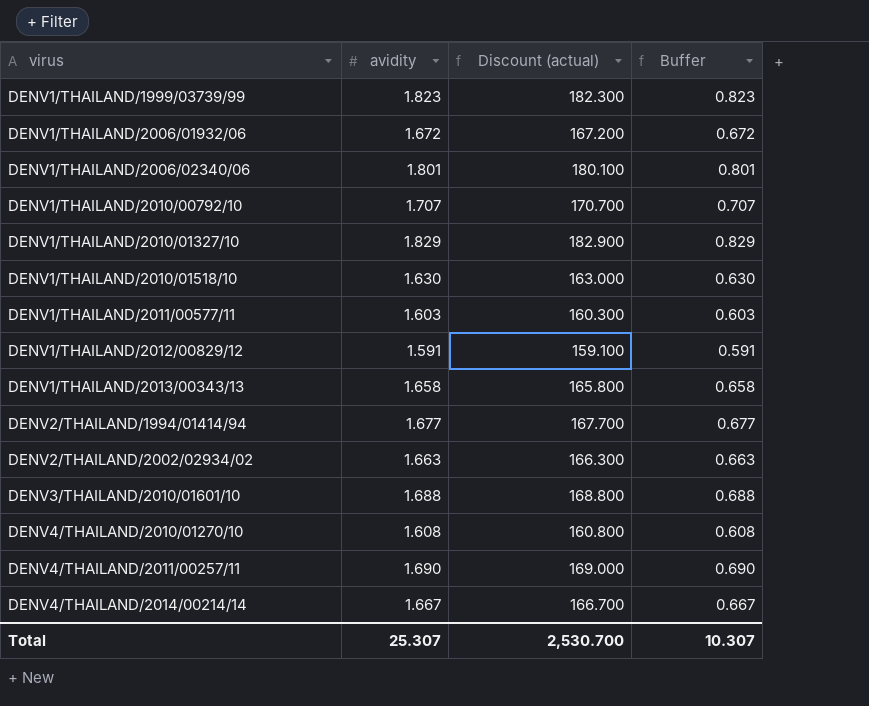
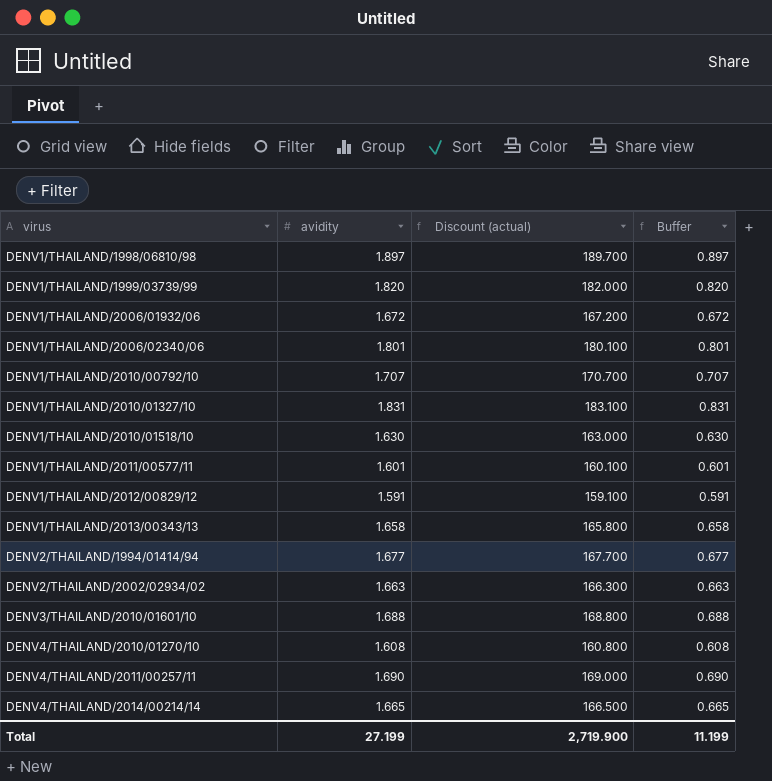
row DENV1/THAILAND/1998/06810/98: none -> 1.897 | 189.700 | 0.897
DENV1/THAILAND/1999/03739/99 | avidity: 1.823 -> 1.820
DENV1/THAILAND/1999/03739/99 | Discount (actual): 182.300 -> 182.000
DENV1/THAILAND/1999/03739/99 | Buffer: 0.823 -> 0.820
DENV1/THAILAND/2010/01327/10 | avidity: 1.829 -> 1.831
DENV1/THAILAND/2010/01327/10 | Discount (actual): 182.900 -> 183.100
DENV1/THAILAND/2010/01327/10 | Buffer: 0.829 -> 0.831
DENV1/THAILAND/2011/00577/11 | avidity: 1.603 -> 1.601
DENV1/THAILAND/2011/00577/11 | Discount (actual): 160.300 -> 160.100
DENV1/THAILAND/2011/00577/11 | Buffer: 0.603 -> 0.601
DENV4/THAILAND/2014/00214/14 | avidity: 1.667 -> 1.665
DENV4/THAILAND/2014/00214/14 | Discount (actual): 166.700 -> 166.500
DENV4/THAILAND/2014/00214/14 | Buffer: 0.667 -> 0.665
Total | avidity: 25.307 -> 27.199
Total | Discount (actual): 2,530.700 -> 2,719.900
Total | Buffer: 10.307 -> 11.199

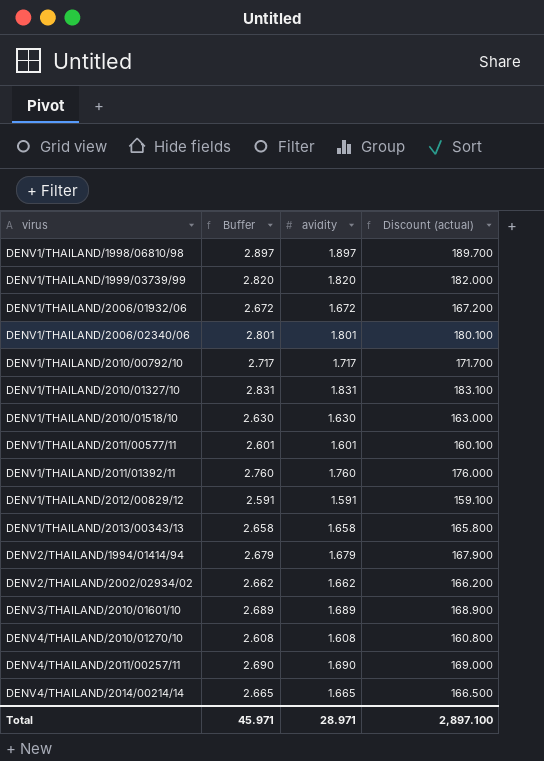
column Buffer | formula: [avidity] - 1 -> [avidity] + 1
column Buffer | position: 4 -> 2
DENV1/THAILAND/2010/00792/10 | avidity: 1.707 -> 1.717
DENV1/THAILAND/2010/00792/10 | Discount (actual): 170.700 -> 171.700
row DENV1/THAILAND/2011/01392/11: none -> 2.760 | 1.760 | 176.000
DENV2/THAILAND/1994/01414/94 | avidity: 1.677 -> 1.679
DENV2/THAILAND/1994/01414/94 | Discount (actual): 167.700 -> 167.900
DENV2/THAILAND/2002/02934/02 | avidity: 1.663 -> 1.662
DENV2/THAILAND/2002/02934/02 | Discount (actual): 166.300 -> 166.200
DENV3/THAILAND/2010/01601/10 | avidity: 1.688 -> 1.689
DENV3/THAILAND/2010/01601/10 | Discount (actual): 168.800 -> 168.900
Total | Buffer: 11.199 -> 45.971
Total | avidity: 27.199 -> 28.971
Total | Discount (actual): 2,719.900 -> 2,897.100

